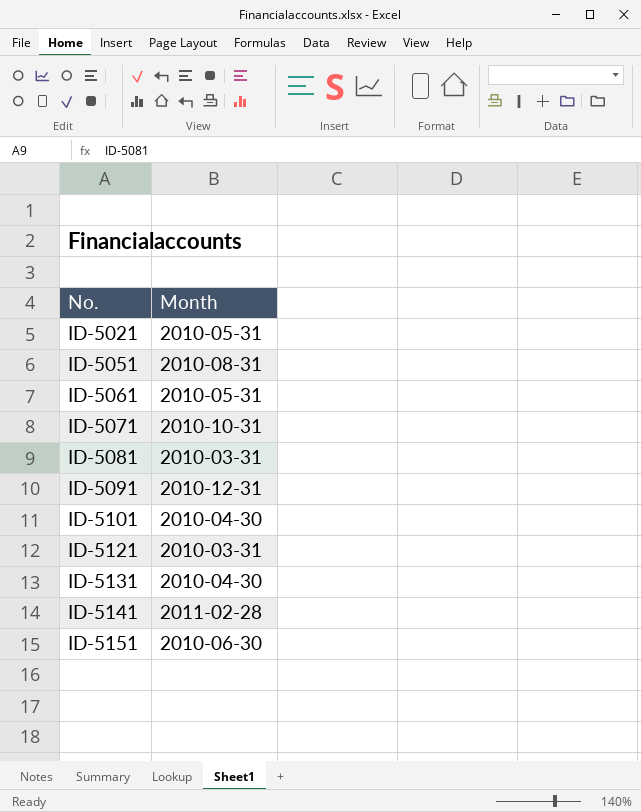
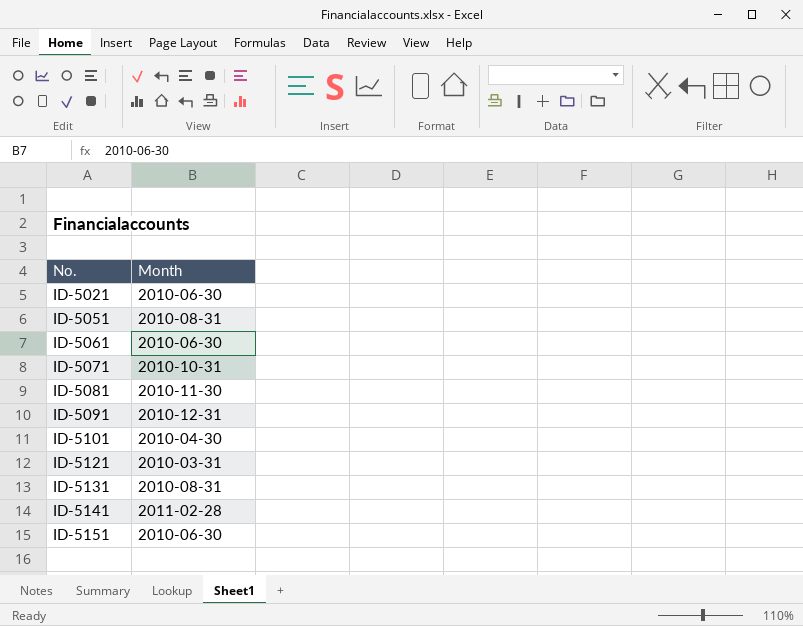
ID-5021 | Month: 2010-05-31 -> 2010-06-30
ID-5061 | Month: 2010-05-31 -> 2010-06-30
ID-5081 | Month: 2010-03-31 -> 2010-11-30
ID-5131 | Month: 2010-04-30 -> 2010-08-31

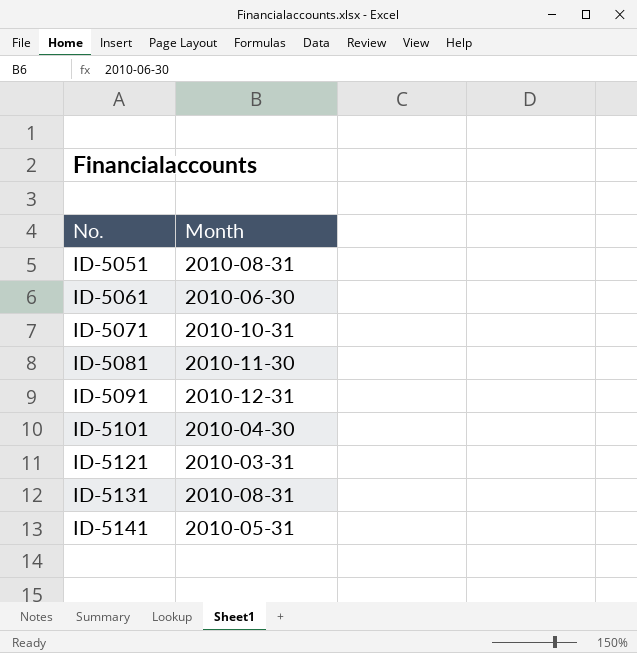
row ID-5021: 2010-06-30 -> none
row ID-5151: 2010-06-30 -> none
ID-5141 | Month: 2011-02-28 -> 2010-05-31

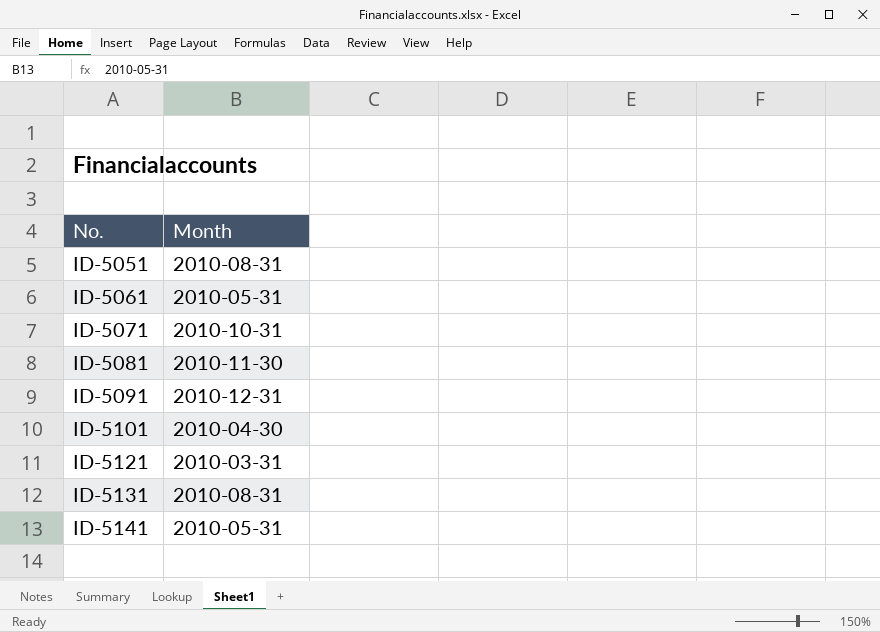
ID-5061 | Month: 2010-06-30 -> 2010-05-31

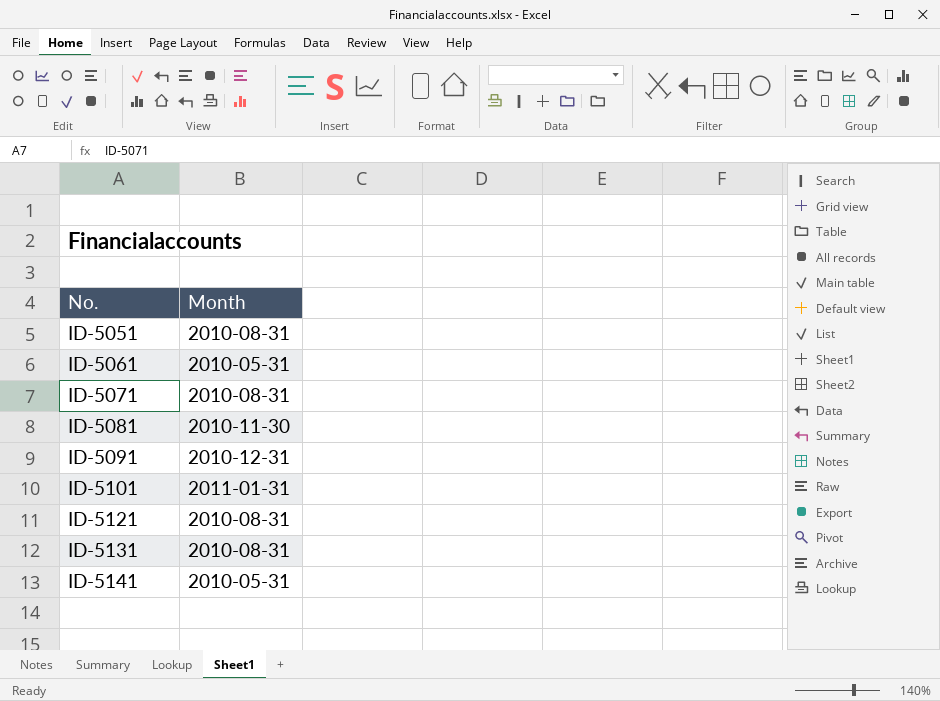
ID-5071 | Month: 2010-10-31 -> 2010-08-31
ID-5101 | Month: 2010-04-30 -> 2011-01-31
ID-5121 | Month: 2010-03-31 -> 2010-08-31

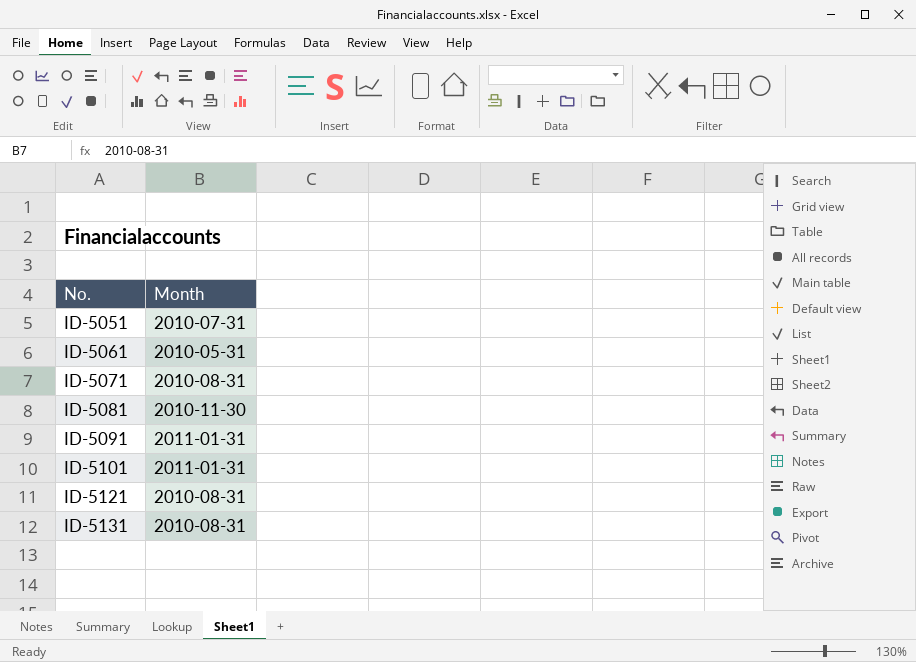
row ID-5141: 2010-05-31 -> none
ID-5051 | Month: 2010-08-31 -> 2010-07-31
ID-5091 | Month: 2010-12-31 -> 2011-01-31

